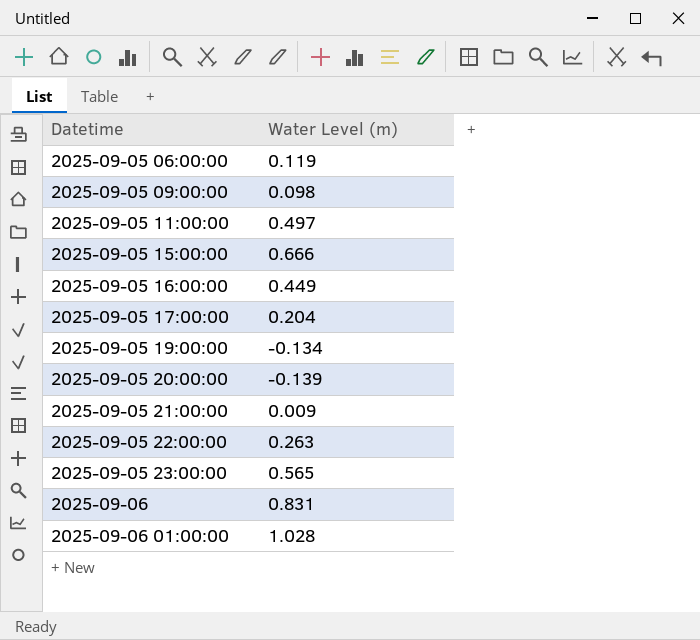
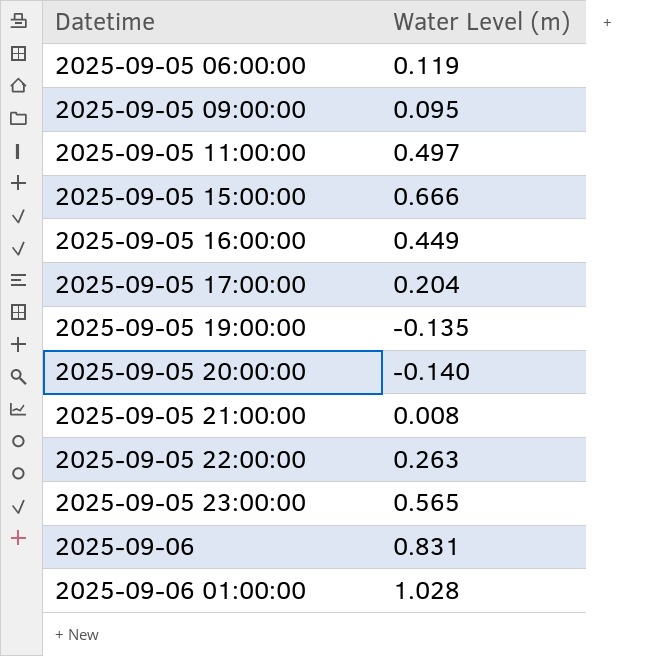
2025-09-05 09:00:00 | Water Level (m): 0.098 -> 0.095
2025-09-05 19:00:00 | Water Level (m): -0.134 -> -0.135
2025-09-05 20:00:00 | Water Level (m): -0.139 -> -0.140
2025-09-05 21:00:00 | Water Level (m): 0.009 -> 0.008

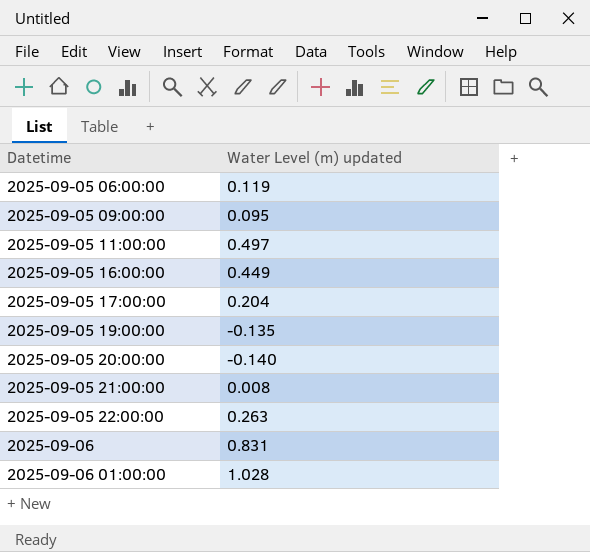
column name: Water Level (m) -> Water Level (m) updated
row 2025-09-05 15:00:00: 0.666 -> none
row 2025-09-05 23:00:00: 0.565 -> none

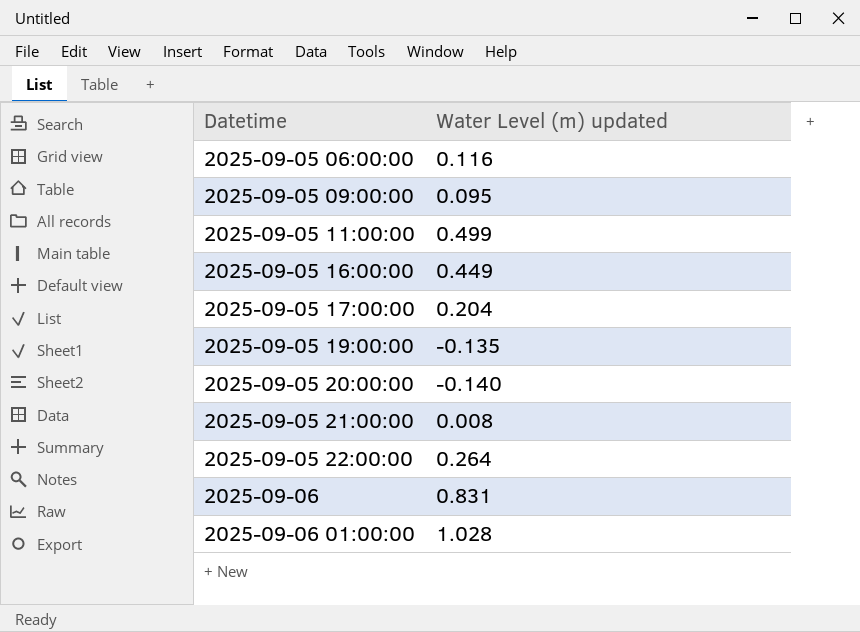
2025-09-05 06:00:00 | Water Level (m) updated: 0.119 -> 0.116
2025-09-05 11:00:00 | Water Level (m) updated: 0.497 -> 0.499
2025-09-05 22:00:00 | Water Level (m) updated: 0.263 -> 0.264

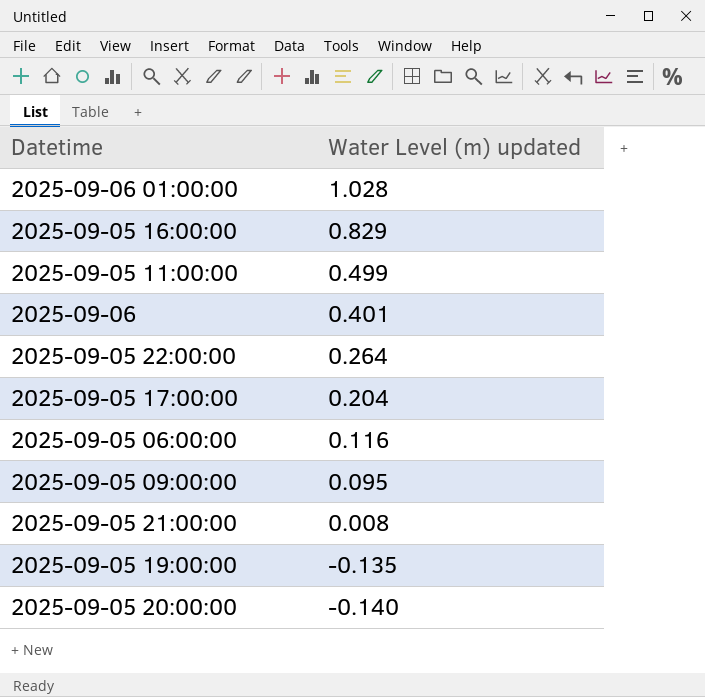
row order: Datetime ascending -> Water Level (m) updated descending
2025-09-05 16:00:00 | Water Level (m) updated: 0.449 -> 0.829
2025-09-06 | Water Level (m) updated: 0.831 -> 0.401

